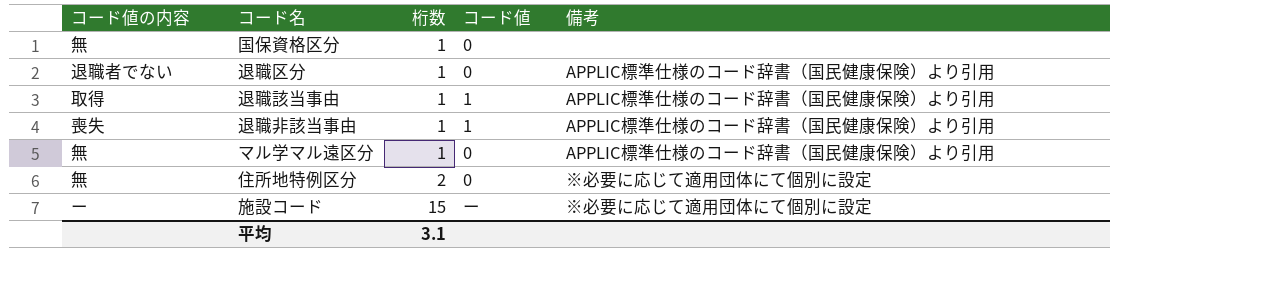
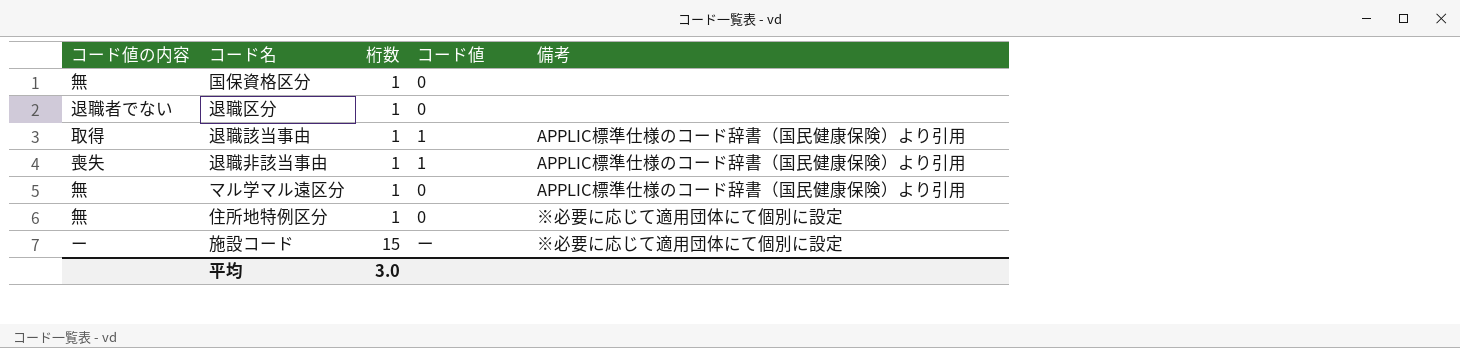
退職区分 | 備考: APPLIC標準仕様のコード辞書（国民健康保険）より引用 -> none
住所地特例区分 | 桁数: 2 -> 1
平均 | 桁数: 3.1 -> 3.0

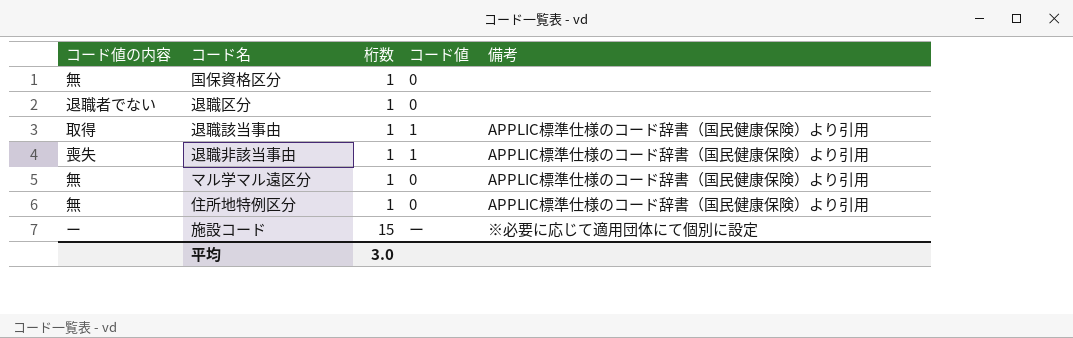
住所地特例区分 | 備考: ※必要に応じて適用団体にて個別に設定 -> APPLIC標準仕様のコード辞書（国民健康保険）より引用

